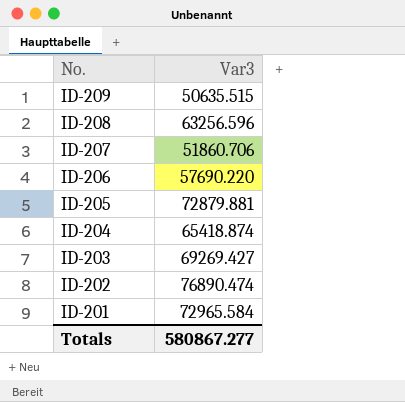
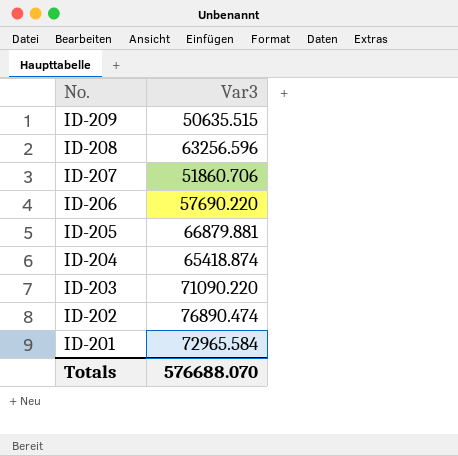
ID-205 | Var3: 72879.881 -> 66879.881
ID-203 | Var3: 69269.427 -> 71090.220
Totals | Var3: 580867.277 -> 576688.070

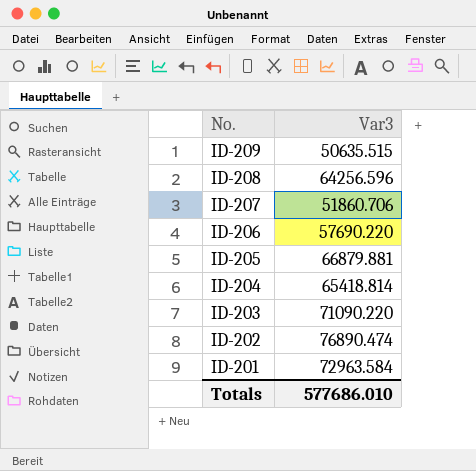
ID-208 | Var3: 63256.596 -> 64256.596
ID-204 | Var3: 65418.874 -> 65418.814
ID-201 | Var3: 72965.584 -> 72963.584
Totals | Var3: 576688.070 -> 577686.010

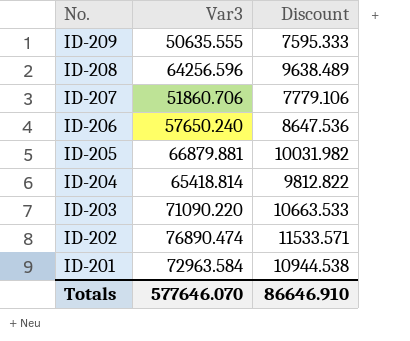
column Discount | formula: none -> [Var3] * 0.15
ID-209 | Var3: 50635.515 -> 50635.555
ID-206 | Var3: 57690.220 -> 57650.240
Totals | Var3: 577686.010 -> 577646.070

